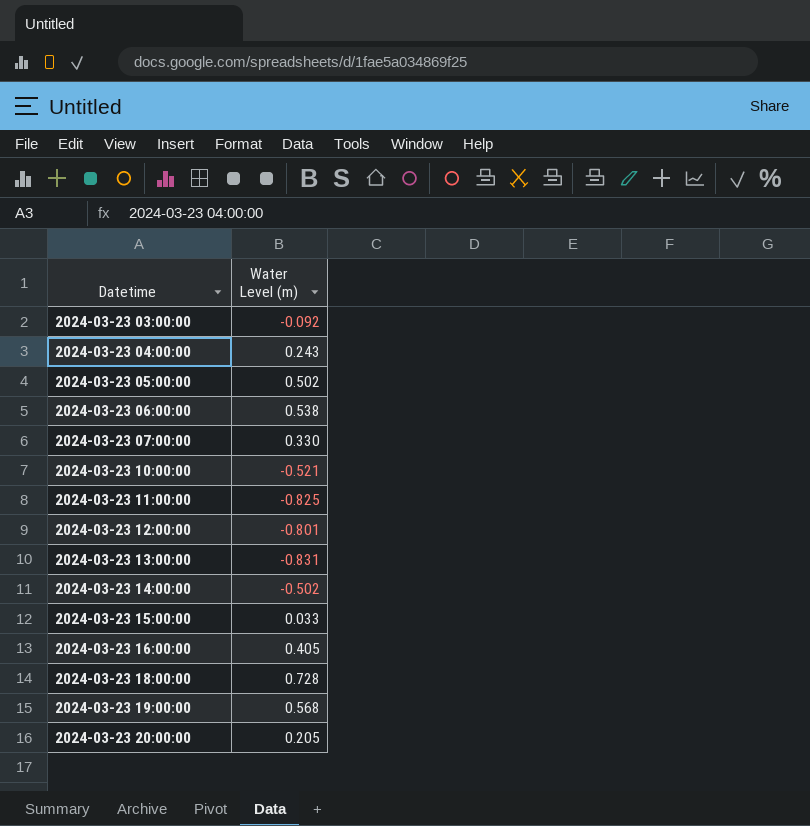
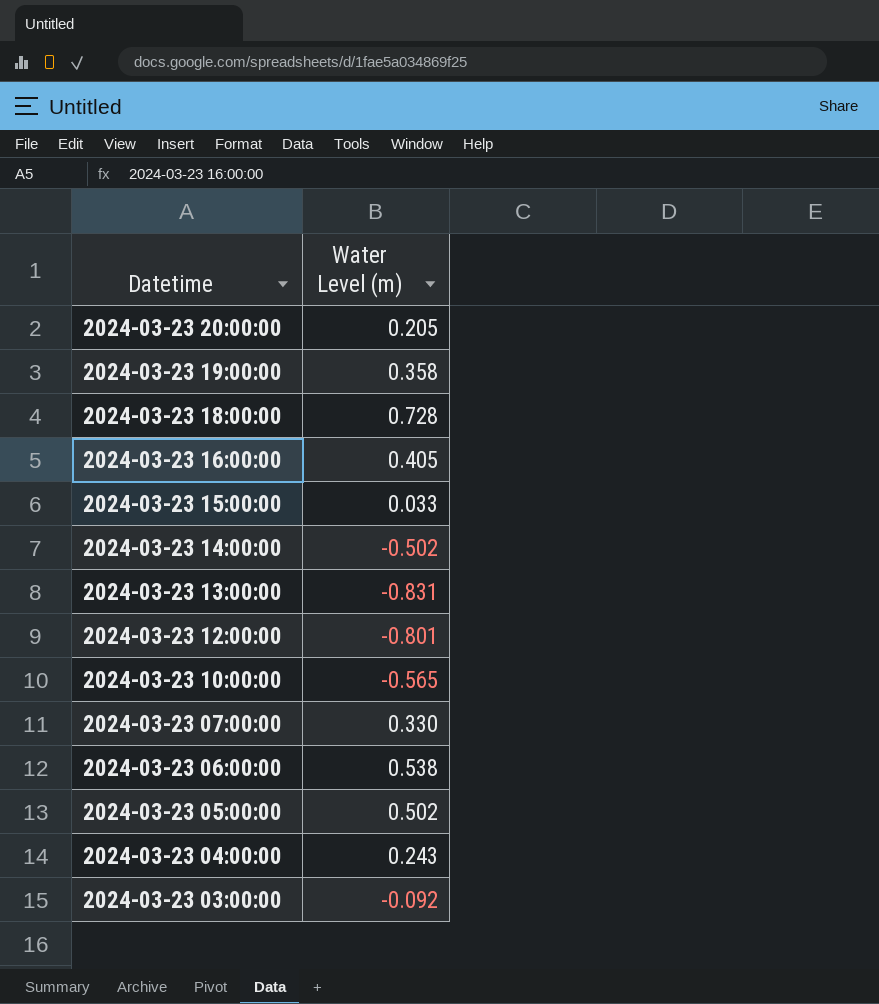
row order: Datetime ascending -> Datetime descending
row 2024-03-23 11:00:00: -0.825 -> none
2024-03-23 19:00:00 | Water Level (m): 0.568 -> 0.358
2024-03-23 10:00:00 | Water Level (m): -0.521 -> -0.565

